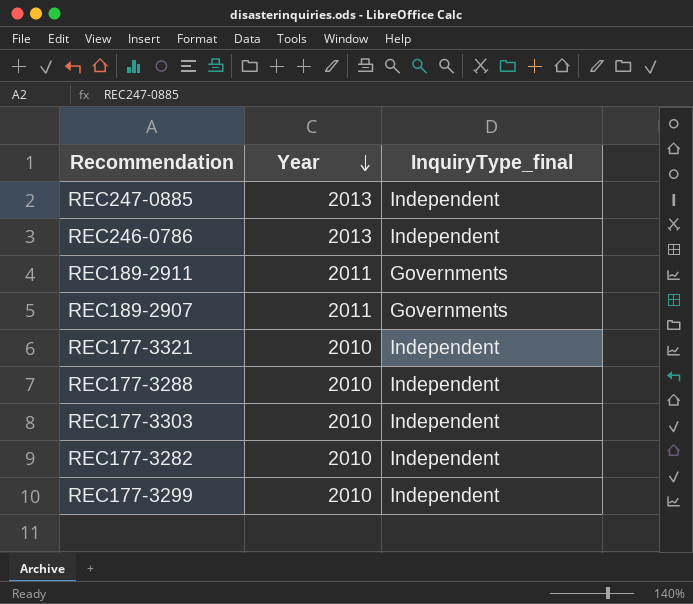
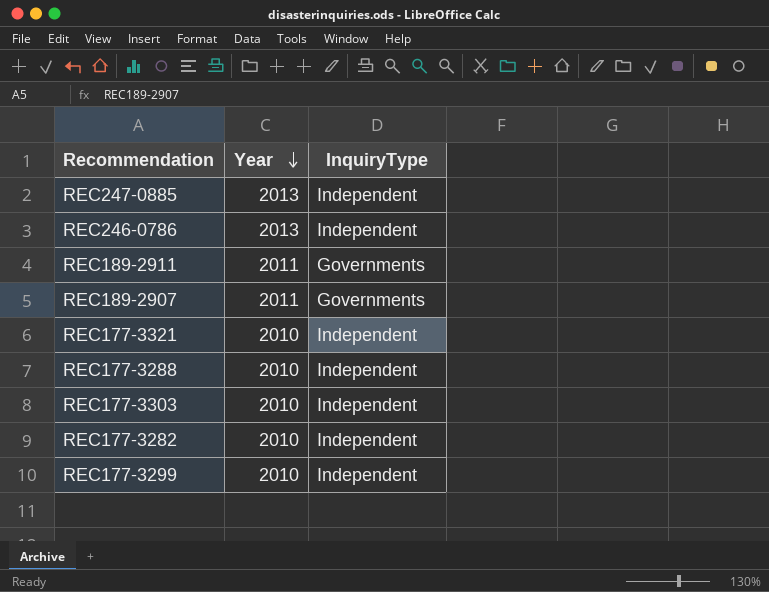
column name: InquiryType_final -> InquiryType

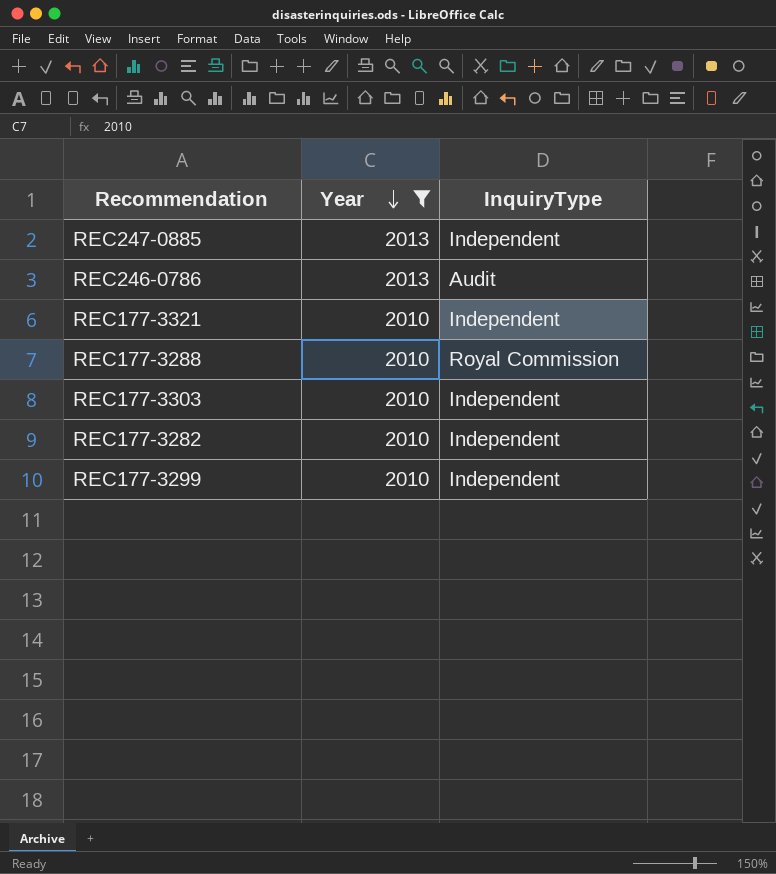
filter: none -> Year != 2011
REC246-0786 | InquiryType: Independent -> Audit
REC177-3288 | InquiryType: Independent -> Royal Commission

